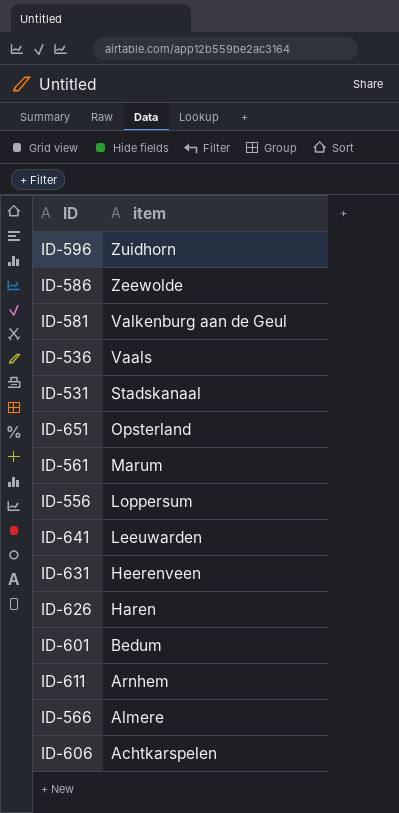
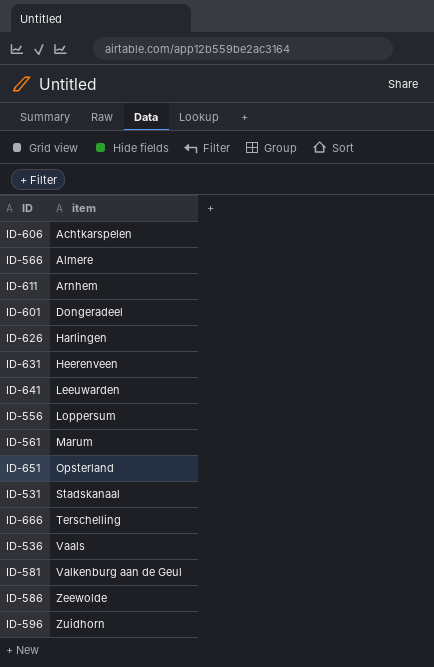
row order: item descending -> item ascending
ID-601 | item: Bedum -> Dongeradeel
ID-626 | item: Haren -> Harlingen
row ID-666: none -> Terschelling

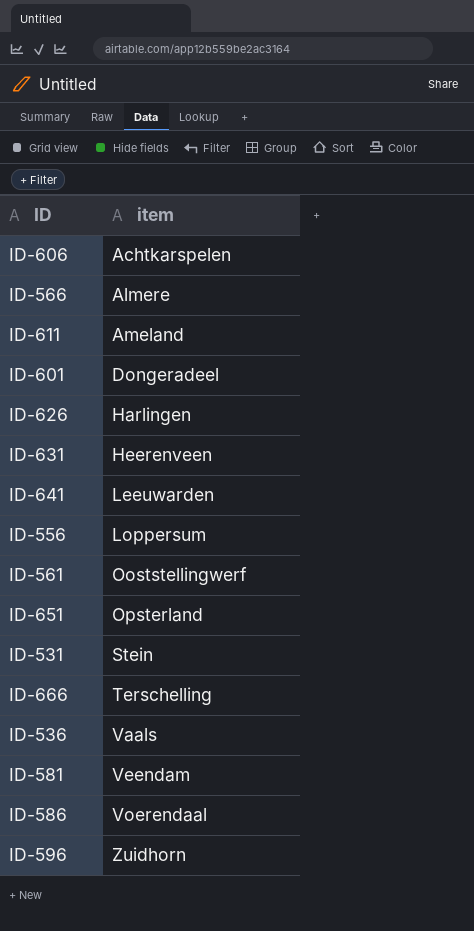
ID-611 | item: Arnhem -> Ameland
ID-561 | item: Marum -> Ooststellingwerf
ID-531 | item: Stadskanaal -> Stein
ID-581 | item: Valkenburg aan de Geul -> Veendam
ID-586 | item: Zeewolde -> Voerendaal

